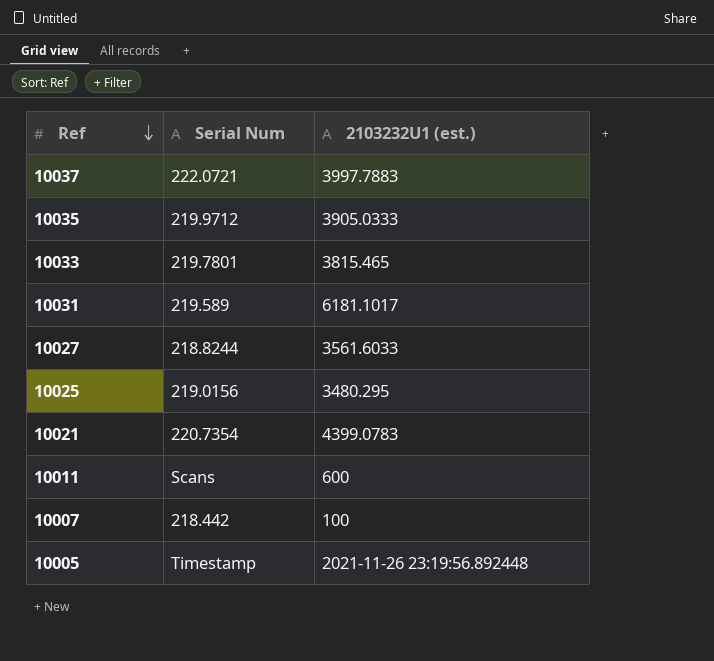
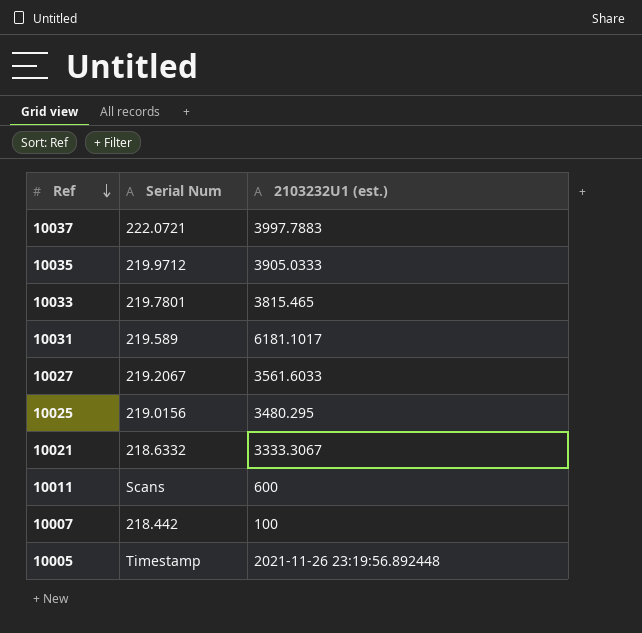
10027 | Serial Num: 218.8244 -> 219.2067
10021 | Serial Num: 220.7354 -> 218.6332
10021 | 2103232U1 (est.): 4399.0783 -> 3333.3067

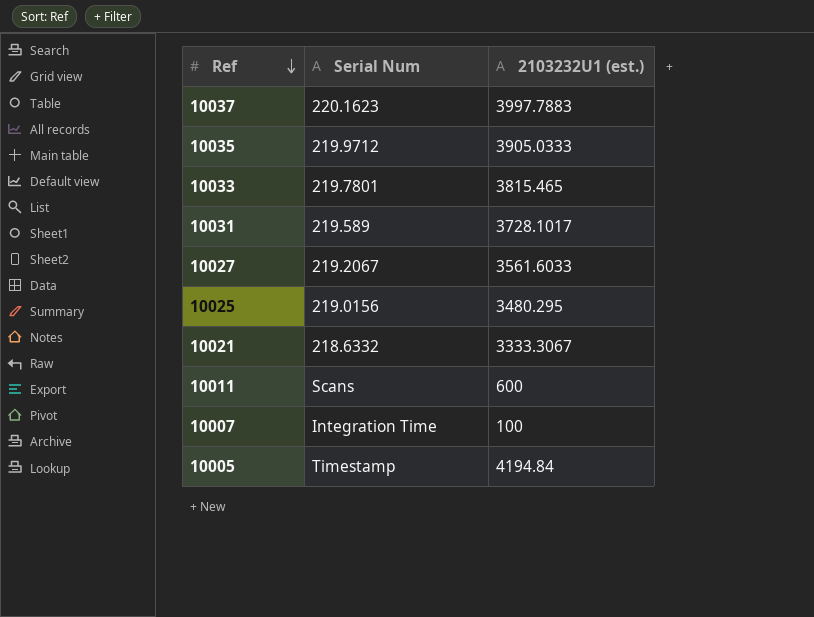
10037 | Serial Num: 222.0721 -> 220.1623
10031 | 2103232U1 (est.): 6181.1017 -> 3728.1017
10007 | Serial Num: 218.442 -> Integration Time
10005 | 2103232U1 (est.): 2021-11-26 23:19:56.892448 -> 4194.84

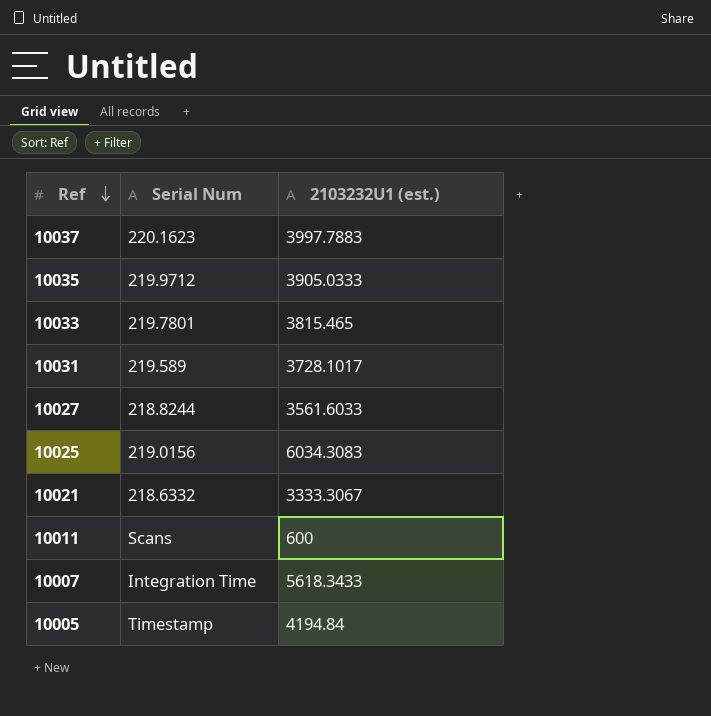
10027 | Serial Num: 219.2067 -> 218.8244
10025 | 2103232U1 (est.): 3480.295 -> 6034.3083
10007 | 2103232U1 (est.): 100 -> 5618.3433

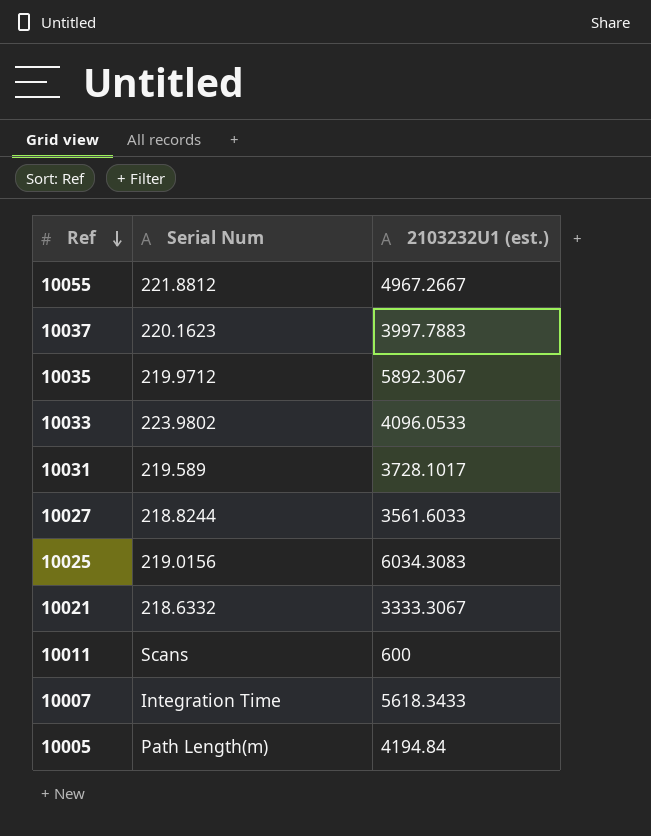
row 10055: none -> 221.8812 | 4967.2667
10035 | 2103232U1 (est.): 3905.0333 -> 5892.3067
10033 | Serial Num: 219.7801 -> 223.9802
10033 | 2103232U1 (est.): 3815.465 -> 4096.0533
10005 | Serial Num: Timestamp -> Path Length(m)

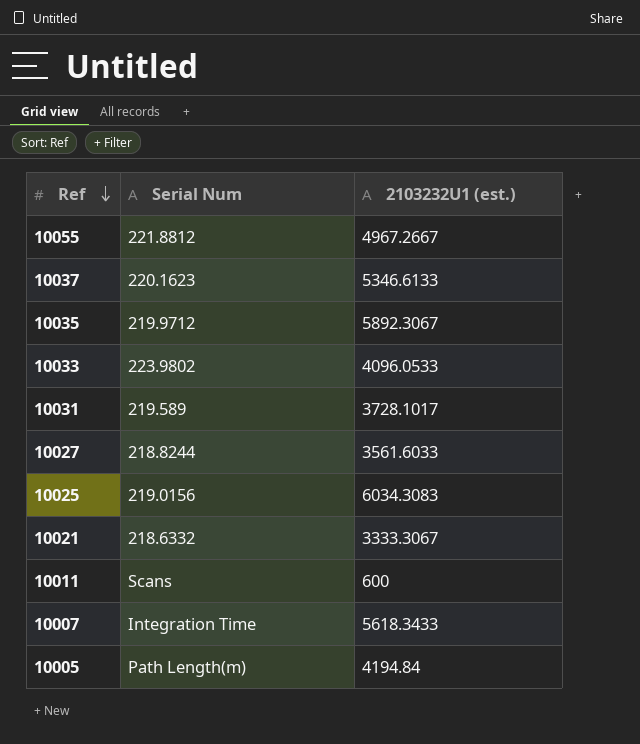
10037 | 2103232U1 (est.): 3997.7883 -> 5346.6133

